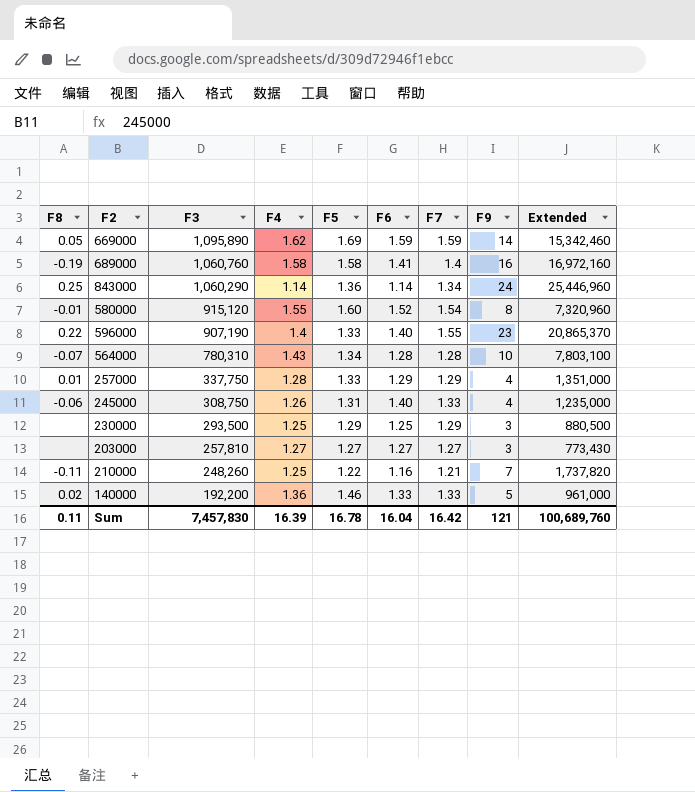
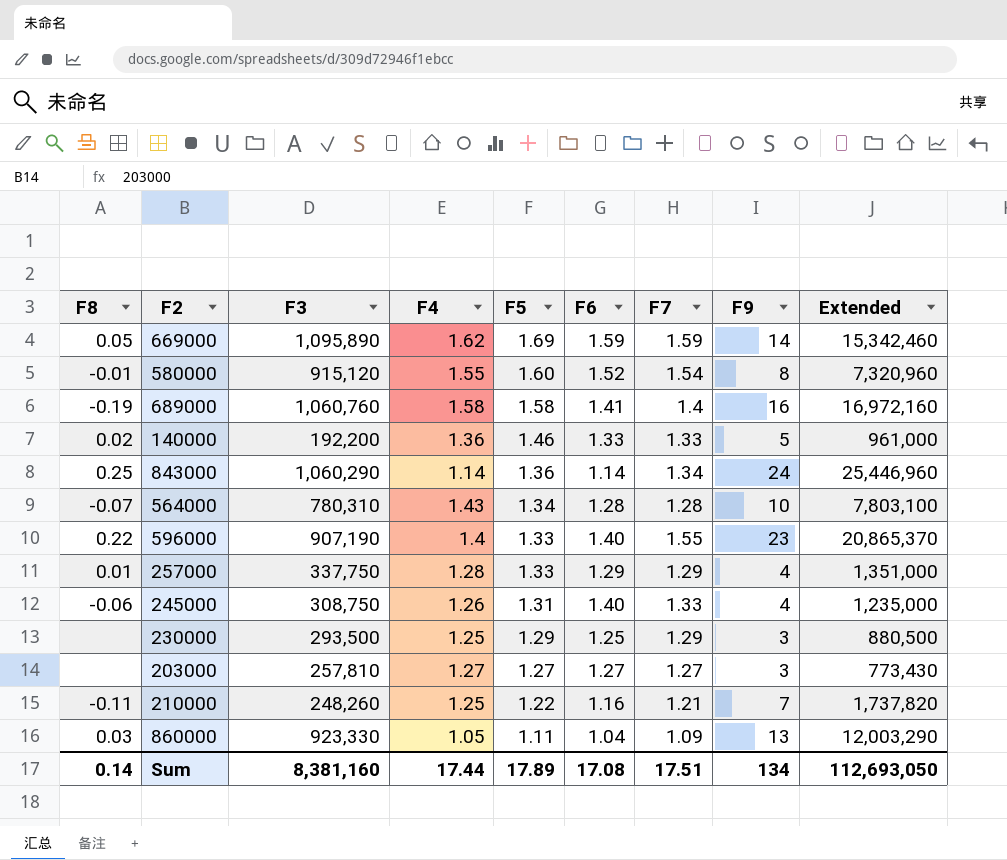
row order: F3 descending -> F5 descending
row 860000: none -> 0.03 | 923,330 | 1.05 | 1.11 | 1.04 | 1.09 | 13 | 12,003,290
Sum | F8: 0.11 -> 0.14
Sum | F3: 7,457,830 -> 8,381,160
Sum | F4: 16.39 -> 17.44
Sum | F5: 16.78 -> 17.89
Sum | F6: 16.04 -> 17.08
Sum | F7: 16.42 -> 17.51
Sum | F9: 121 -> 134
Sum | Extended: 100,689,760 -> 112,693,050

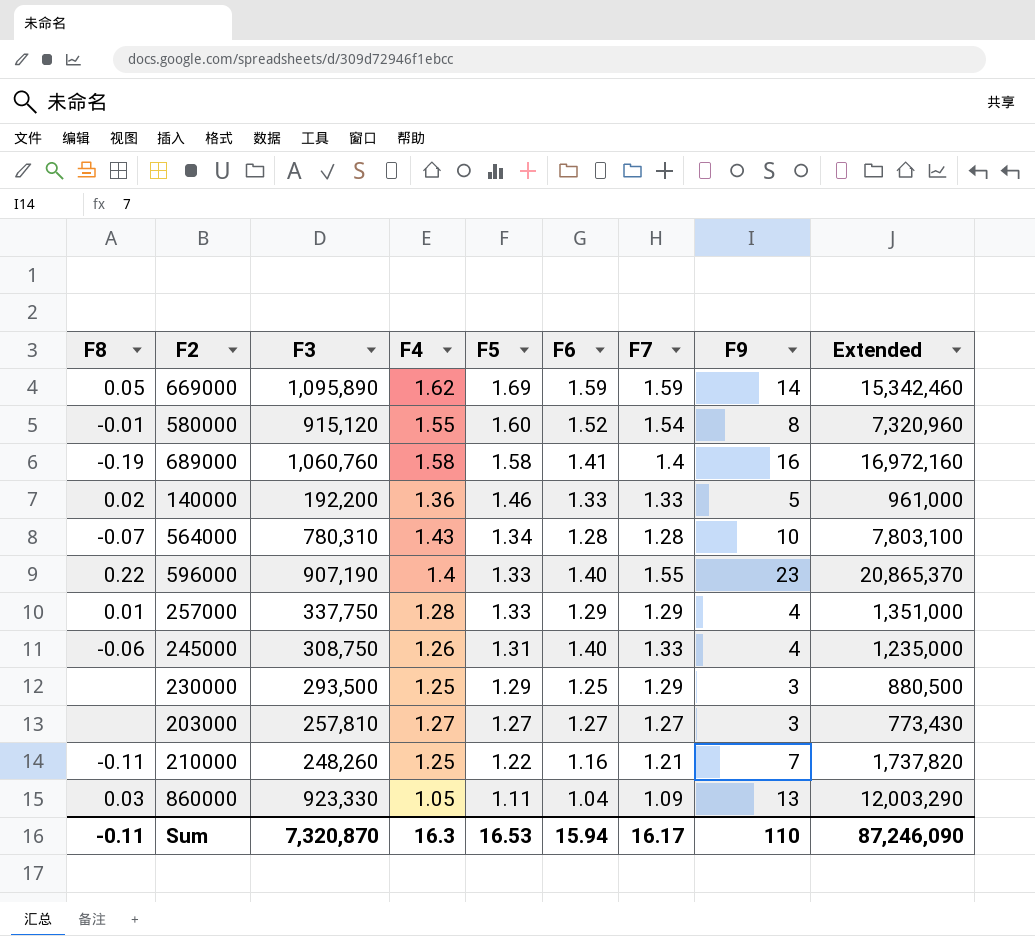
row 843000: 0.25 | 1,060,290 | 1.14 | 1.36 | 1.14 | 1.34 | 24 | 25,446,960 -> none
Sum | F8: 0.14 -> -0.11
Sum | F3: 8,381,160 -> 7,320,870
Sum | F4: 17.44 -> 16.3
Sum | F5: 17.89 -> 16.53
Sum | F6: 17.08 -> 15.94
Sum | F7: 17.51 -> 16.17
Sum | F9: 134 -> 110
Sum | Extended: 112,693,050 -> 87,246,090

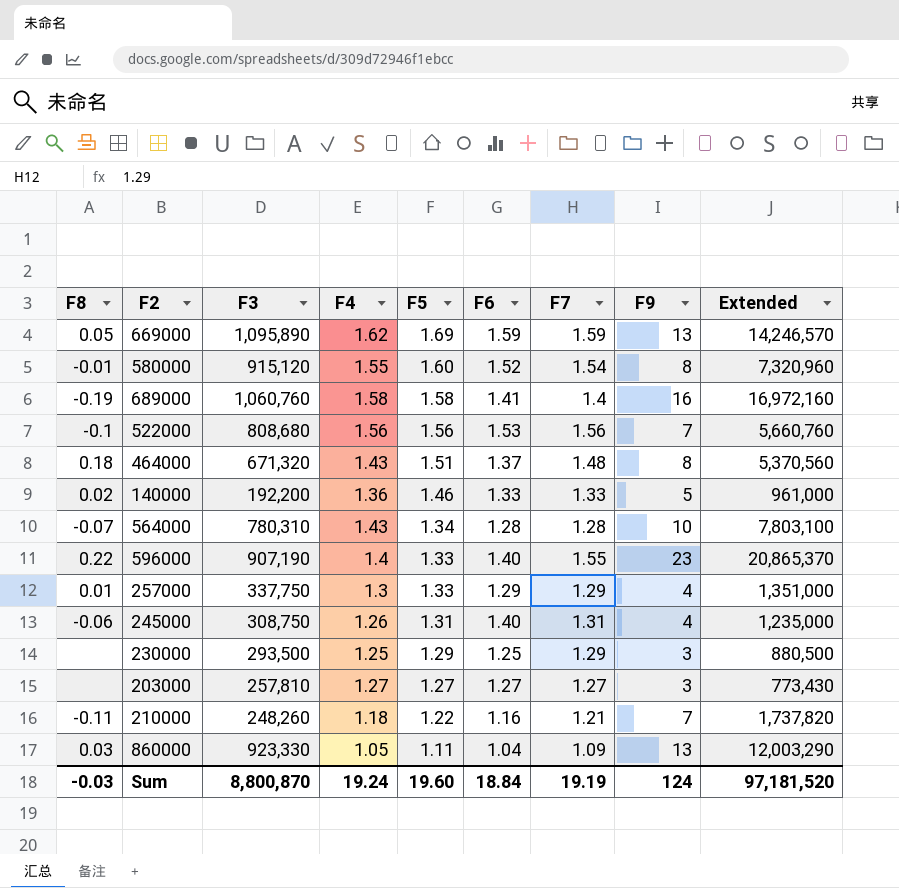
669000 | F9: 14 -> 13
669000 | Extended: 15,342,460 -> 14,246,570
row 522000: none -> -0.1 | 808,680 | 1.56 | 1.56 | 1.53 | 1.56 | 7 | 5,660,760
row 464000: none -> 0.18 | 671,320 | 1.43 | 1.51 | 1.37 | 1.48 | 8 | 5,370,560
257000 | F4: 1.28 -> 1.3
245000 | F7: 1.33 -> 1.31
210000 | F4: 1.25 -> 1.18
Sum | F8: -0.11 -> -0.03
Sum | F3: 7,320,870 -> 8,800,870
Sum | F4: 16.3 -> 19.24
Sum | F5: 16.53 -> 19.60
Sum | F6: 15.94 -> 18.84
Sum | F7: 16.17 -> 19.19
Sum | F9: 110 -> 124
Sum | Extended: 87,246,090 -> 97,181,520

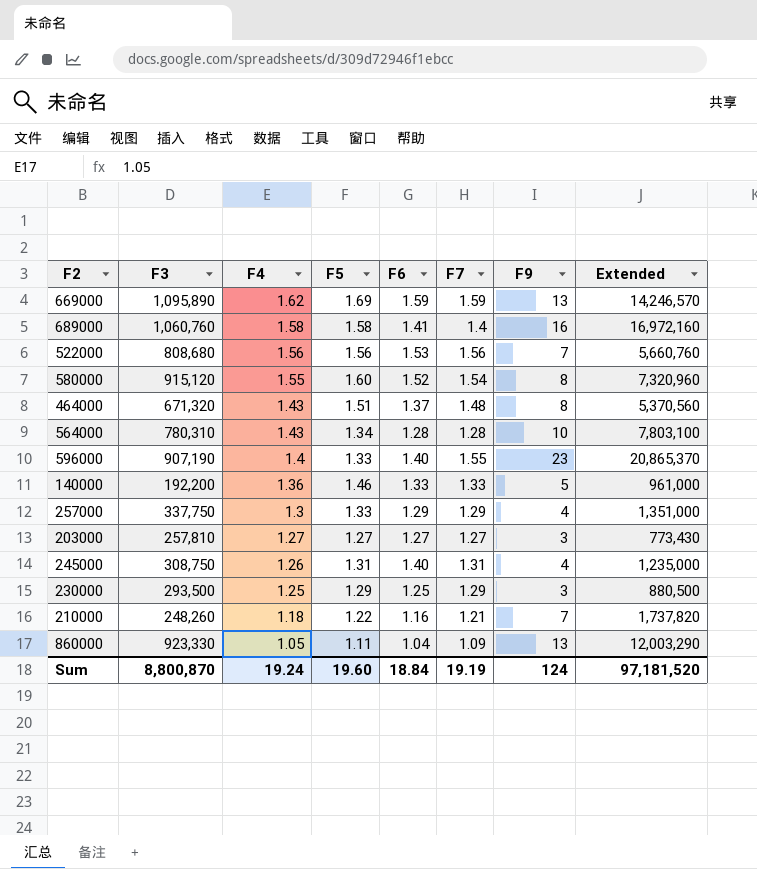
row order: F5 descending -> F4 descending
column F8 | position: 1 -> none

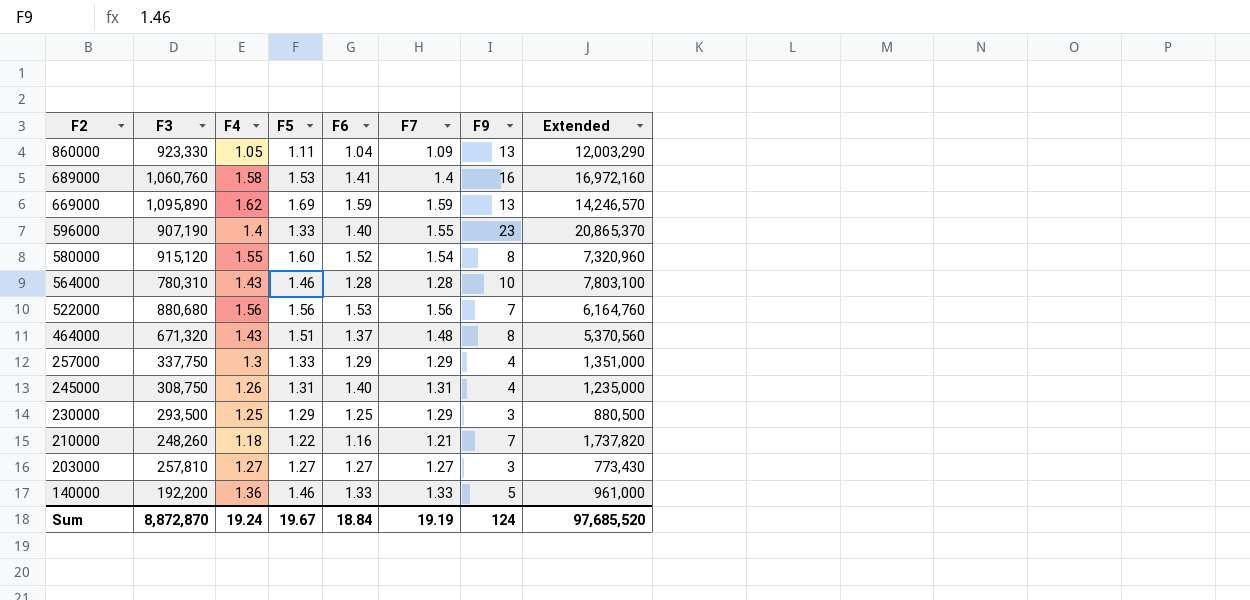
row order: F4 descending -> F2 descending
689000 | F5: 1.58 -> 1.53
564000 | F5: 1.34 -> 1.46
522000 | F3: 808,680 -> 880,680
522000 | Extended: 5,660,760 -> 6,164,760
Sum | F3: 8,800,870 -> 8,872,870
Sum | F5: 19.60 -> 19.67
Sum | Extended: 97,181,520 -> 97,685,520

